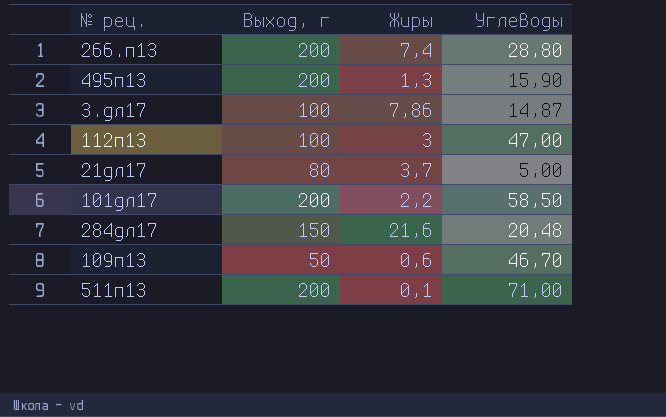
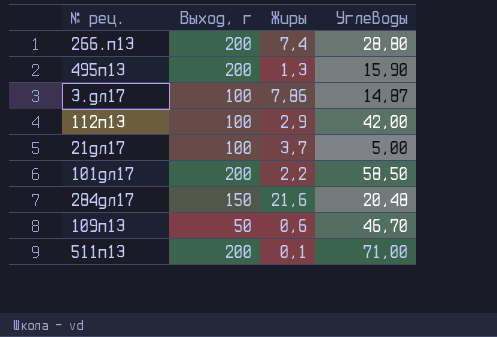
112п13 | Жиры: 3 -> 2,9
112п13 | Углеводы: 47,00 -> 42,00
21дл17 | Выход, г: 80 -> 100

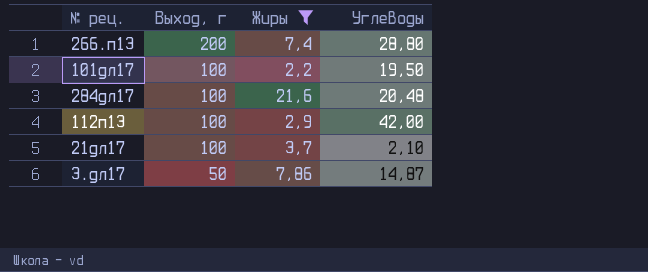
filter: none -> Жиры >= 2,2
row order: none -> Выход, г descending
101дл17 | Выход, г: 200 -> 100
101дл17 | Углеводы: 58,50 -> 19,50
284дл17 | Выход, г: 150 -> 100
21дл17 | Углеводы: 5,00 -> 2,10
3.дл17 | Выход, г: 100 -> 50

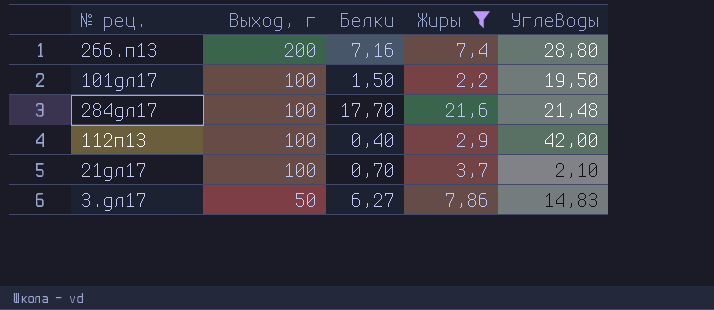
column Белки | position: none -> 3
284дл17 | Углеводы: 20,48 -> 21,48
3.дл17 | Углеводы: 14,87 -> 14,83

